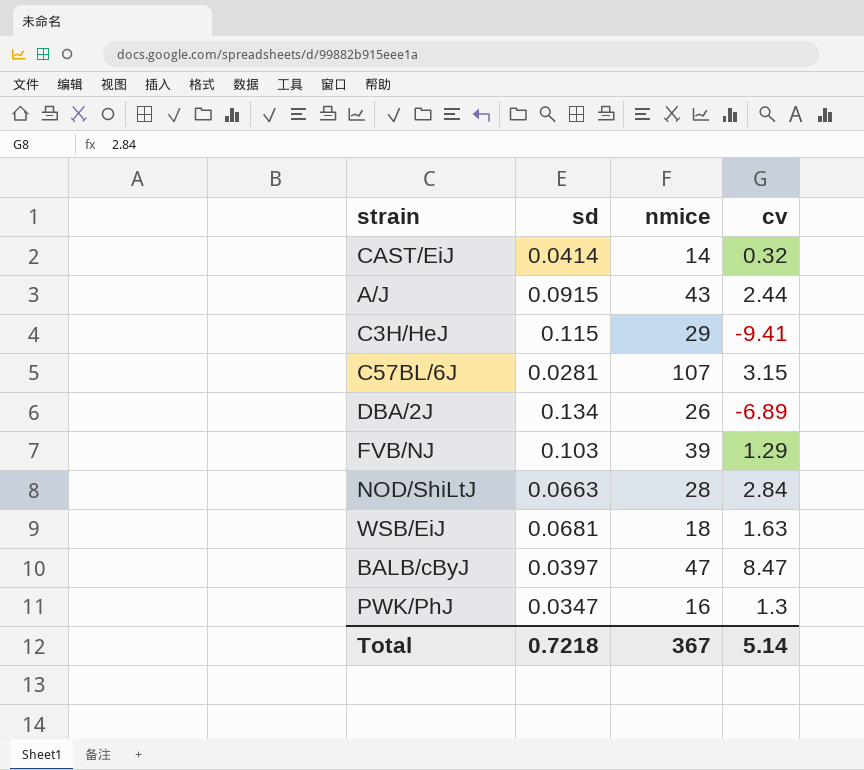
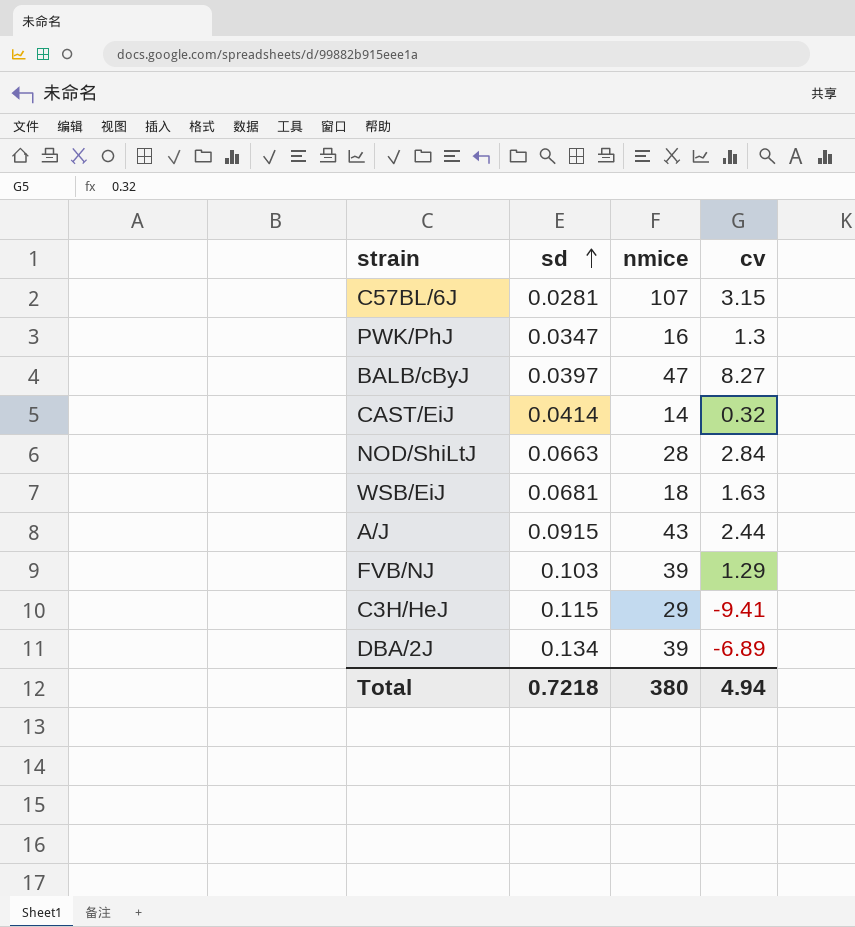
row order: none -> sd ascending
BALB/cByJ | cv: 8.47 -> 8.27
DBA/2J | nmice: 26 -> 39
Total | nmice: 367 -> 380
Total | cv: 5.14 -> 4.94

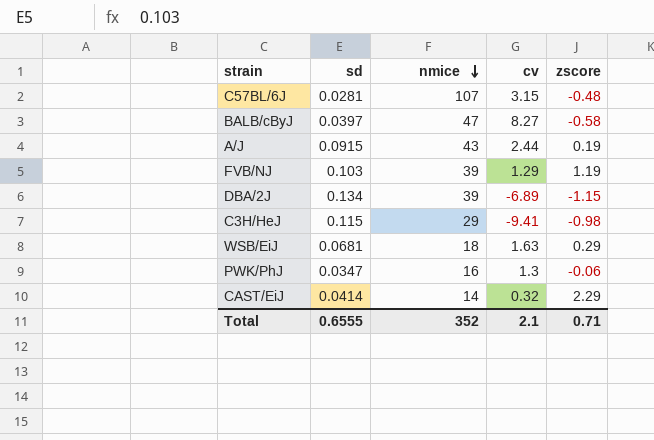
row order: sd ascending -> nmice descending
column zscore | position: none -> 5
row NOD/ShiLtJ: 0.0663 | 28 | 2.84 -> none
Total | sd: 0.7218 -> 0.6555
Total | nmice: 380 -> 352
Total | cv: 4.94 -> 2.1

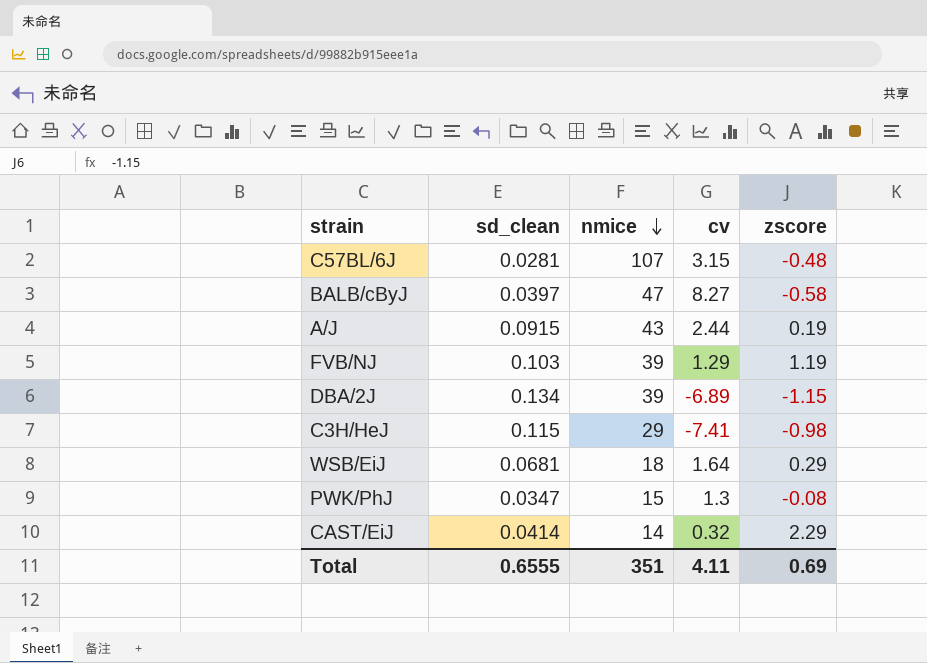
column name: sd -> sd_clean
C3H/HeJ | cv: -9.41 -> -7.41
WSB/EiJ | cv: 1.63 -> 1.64
PWK/PhJ | nmice: 16 -> 15
PWK/PhJ | zscore: -0.06 -> -0.08
Total | nmice: 352 -> 351
Total | cv: 2.1 -> 4.11
Total | zscore: 0.71 -> 0.69

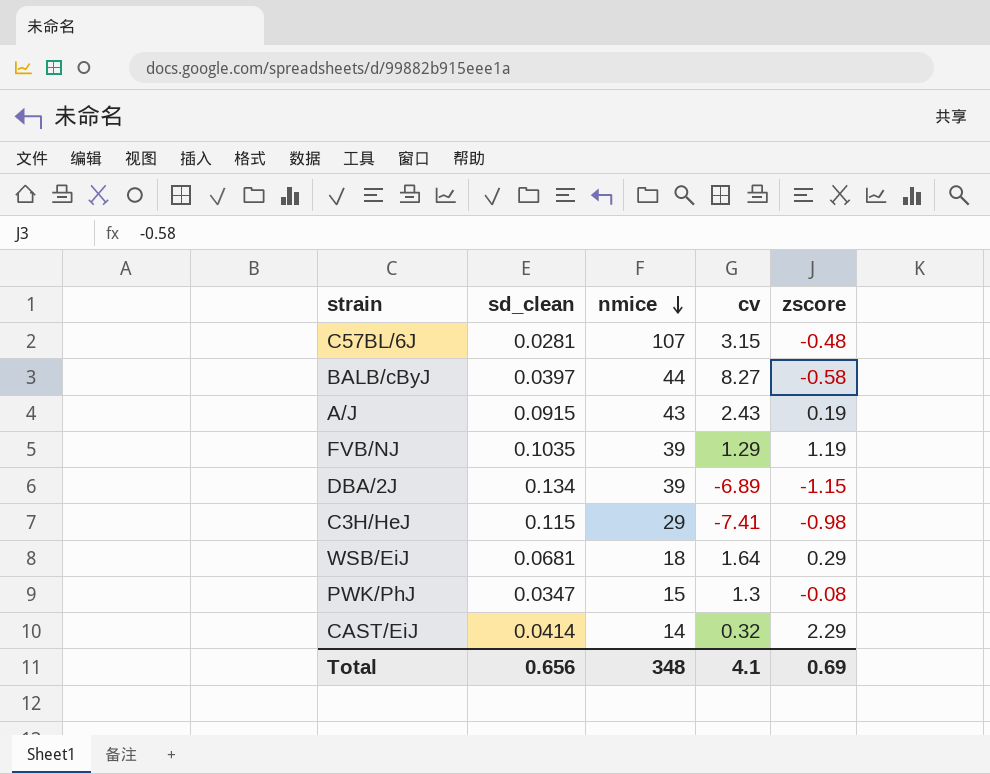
BALB/cByJ | nmice: 47 -> 44
A/J | cv: 2.44 -> 2.43
FVB/NJ | sd_clean: 0.103 -> 0.1035
Total | sd_clean: 0.6555 -> 0.656
Total | nmice: 351 -> 348
Total | cv: 4.11 -> 4.1

